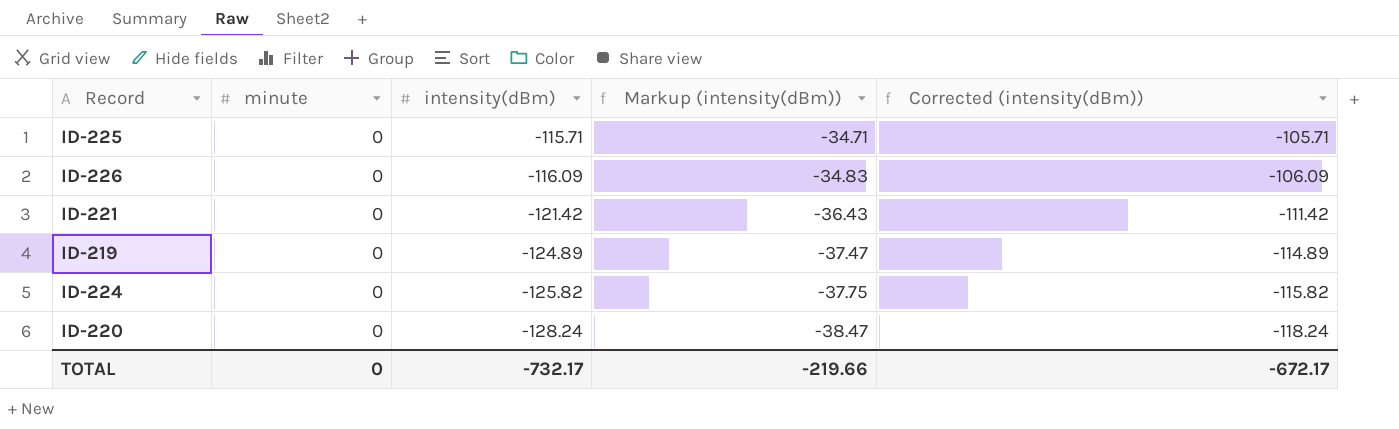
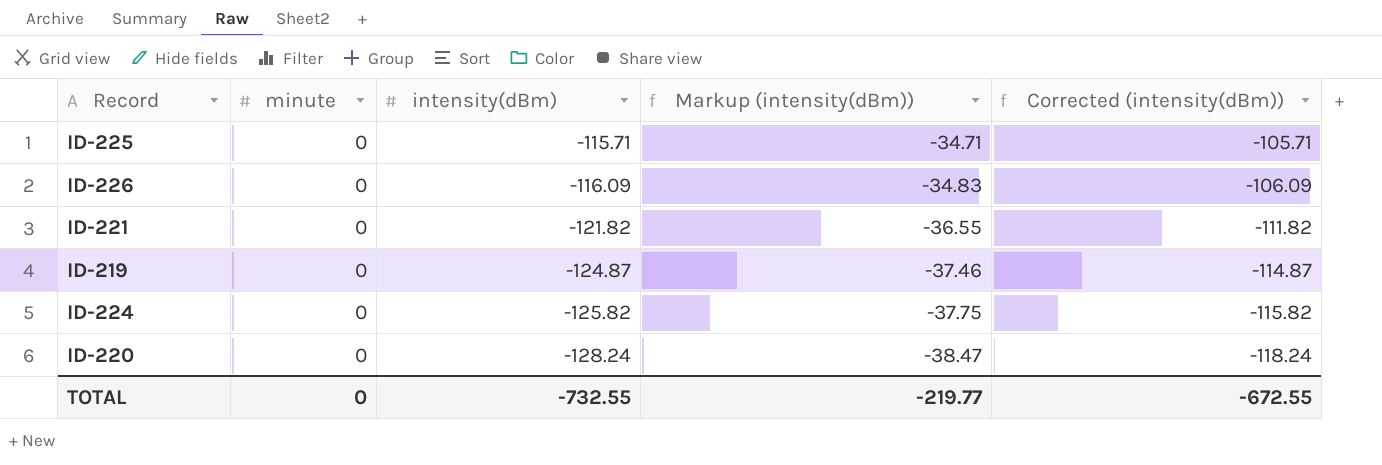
ID-221 | intensity(dBm): -121.42 -> -121.82
ID-221 | Markup (intensity(dBm)): -36.43 -> -36.55
ID-221 | Corrected (intensity(dBm)): -111.42 -> -111.82
ID-219 | intensity(dBm): -124.89 -> -124.87
ID-219 | Markup (intensity(dBm)): -37.47 -> -37.46
ID-219 | Corrected (intensity(dBm)): -114.89 -> -114.87
TOTAL | intensity(dBm): -732.17 -> -732.55
TOTAL | Markup (intensity(dBm)): -219.66 -> -219.77
TOTAL | Corrected (intensity(dBm)): -672.17 -> -672.55

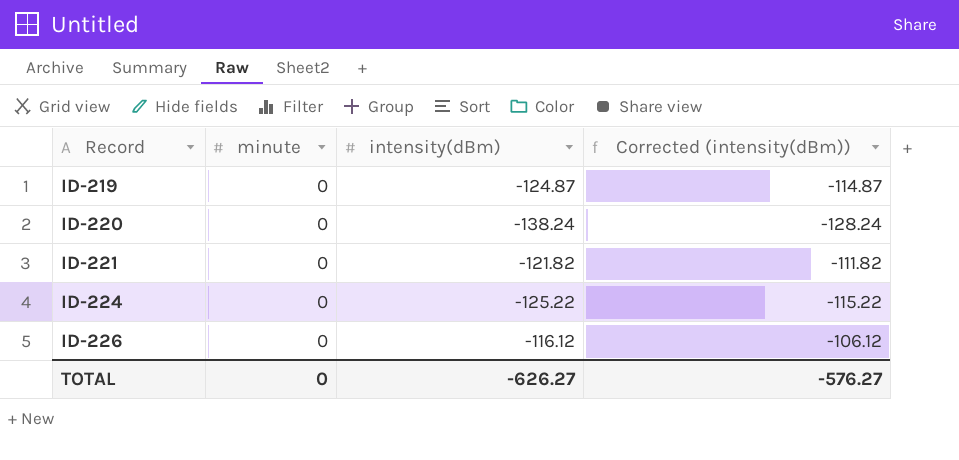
row order: intensity(dBm) descending -> Record ascending
column Markup (intensity(dBm)) | formula: [intensity(dBm)] * 0.3 -> none
row ID-225: 0 | -115.71 | -34.71 | -105.71 -> none
ID-220 | intensity(dBm): -128.24 -> -138.24
ID-220 | Corrected (intensity(dBm)): -118.24 -> -128.24
ID-224 | intensity(dBm): -125.82 -> -125.22
ID-224 | Corrected (intensity(dBm)): -115.82 -> -115.22
ID-226 | intensity(dBm): -116.09 -> -116.12
ID-226 | Corrected (intensity(dBm)): -106.09 -> -106.12
TOTAL | intensity(dBm): -732.55 -> -626.27
TOTAL | Corrected (intensity(dBm)): -672.55 -> -576.27

